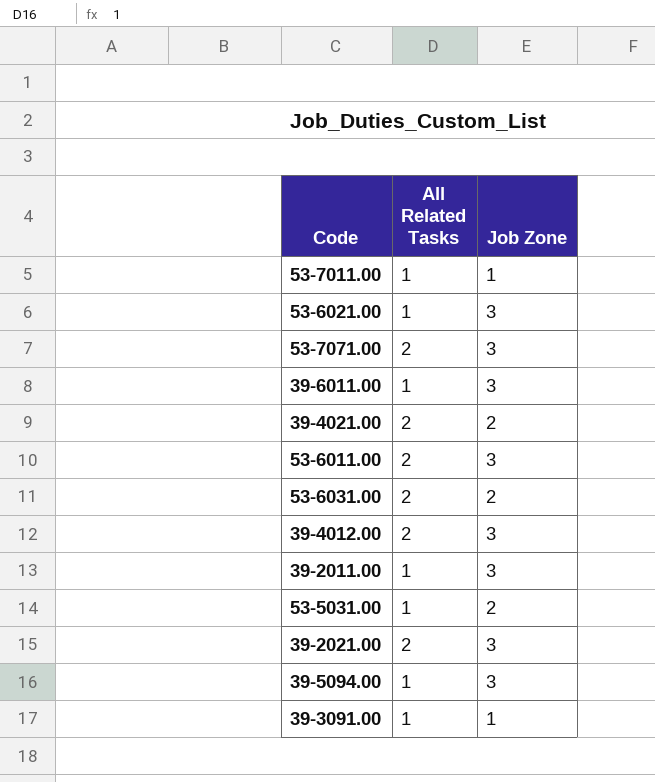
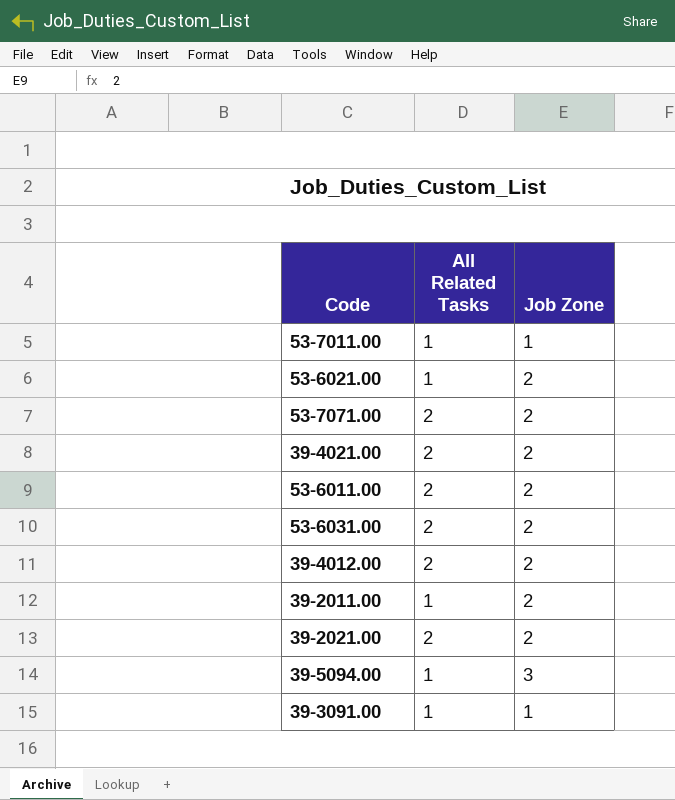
row 39-6011.00: 1 | 3 -> none
row 53-5031.00: 1 | 2 -> none
53-6021.00 | Job Zone: 3 -> 2
53-7071.00 | Job Zone: 3 -> 2
53-6011.00 | Job Zone: 3 -> 2
39-4012.00 | Job Zone: 3 -> 2
39-2011.00 | Job Zone: 3 -> 2
39-2021.00 | Job Zone: 3 -> 2

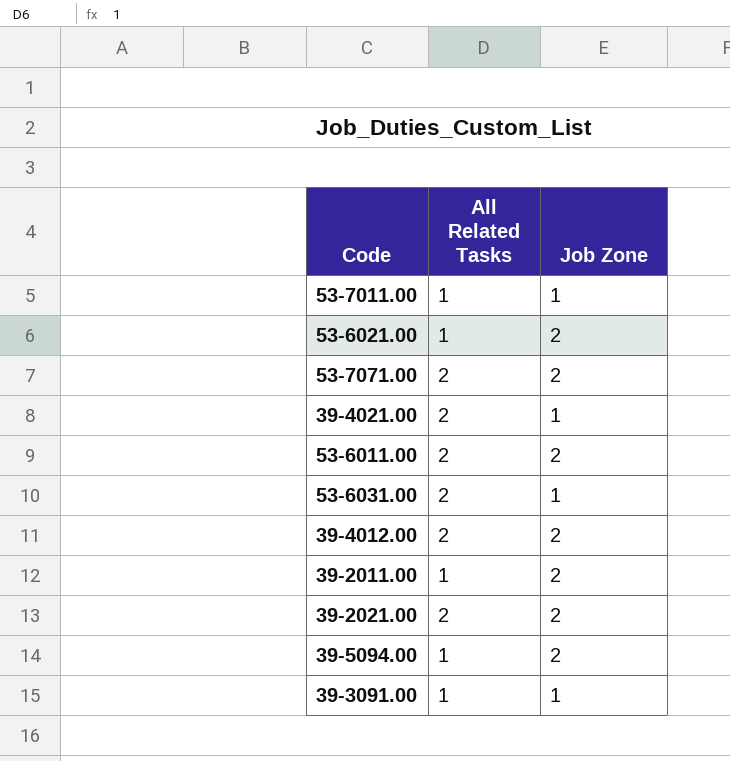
39-4021.00 | Job Zone: 2 -> 1
53-6031.00 | Job Zone: 2 -> 1
39-5094.00 | Job Zone: 3 -> 2

